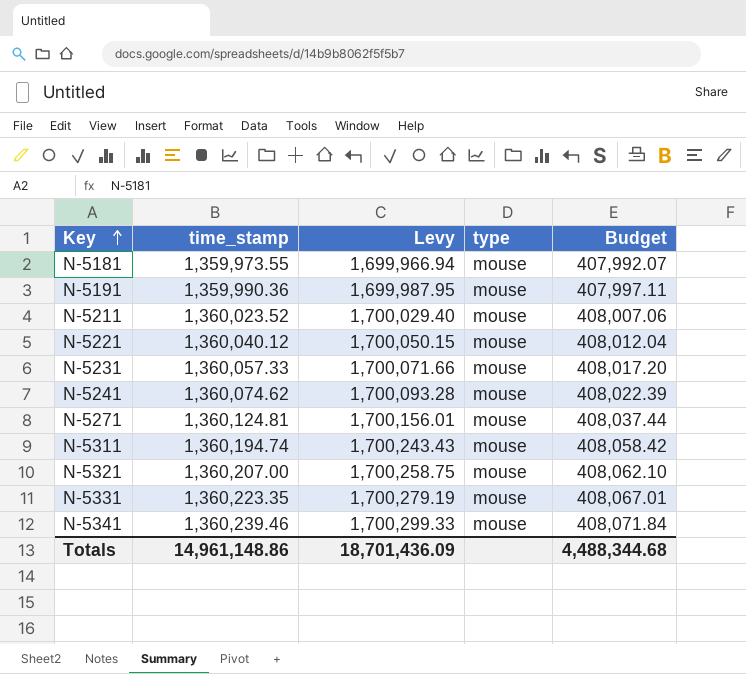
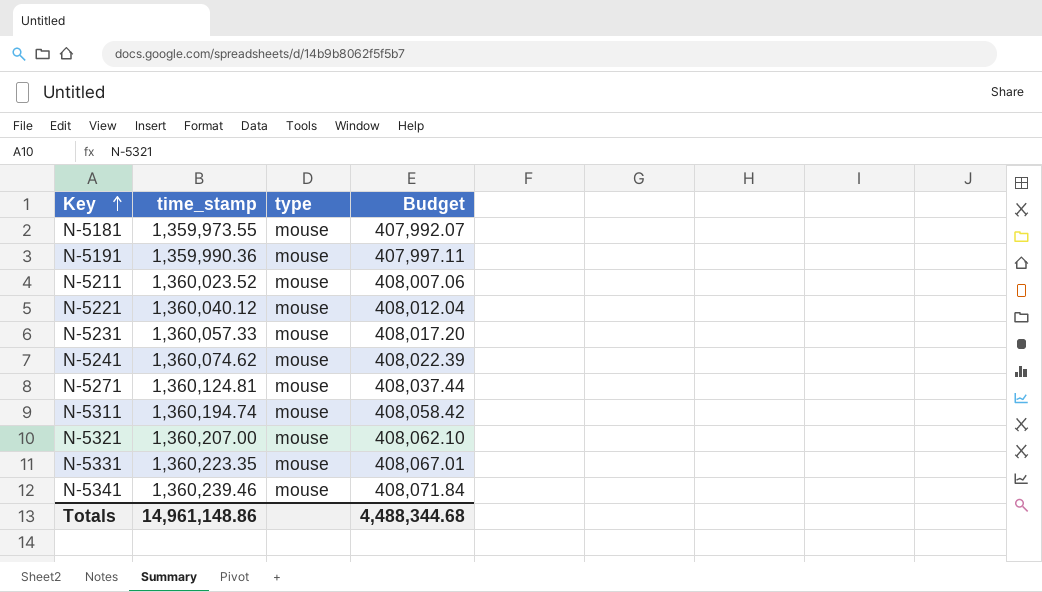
column Levy | formula: [time_stamp] * 1.25 -> none

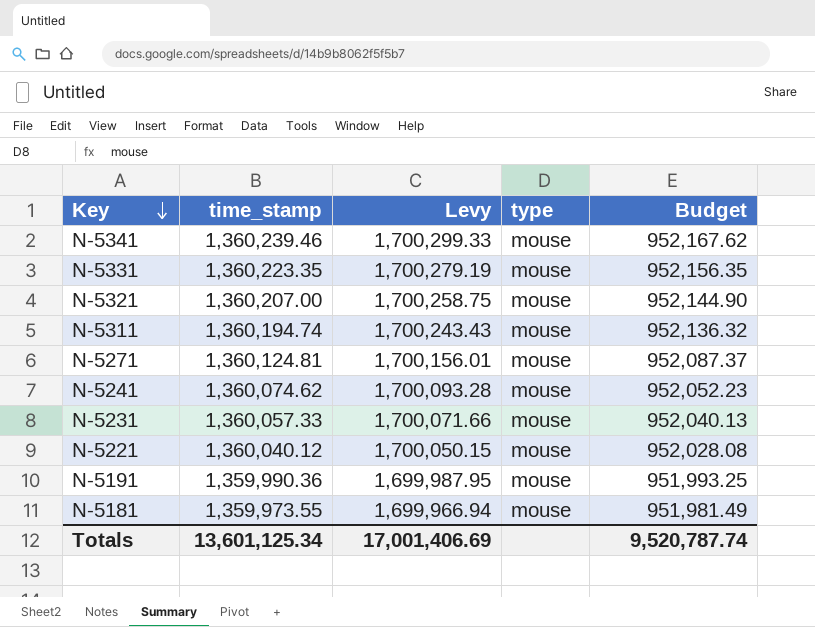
row order: Key ascending -> Key descending
column Levy | formula: none -> [time_stamp] * 1.25
column Budget | formula: [time_stamp] * 0.3 -> [time_stamp] * 0.7
row N-5211: 1,360,023.52 | mouse | 408,007.06 -> none
Totals | time_stamp: 14,961,148.86 -> 13,601,125.34
Totals | Budget: 4,488,344.68 -> 9,520,787.74

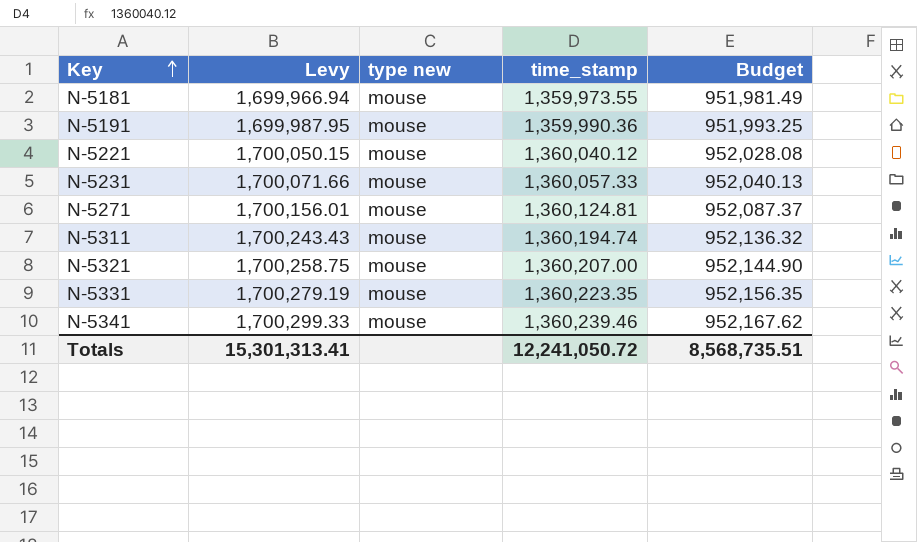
row order: Key descending -> Key ascending
column name: type -> type new
column time_stamp | position: 2 -> 4
row N-5241: 1,360,074.62 | 1,700,093.28 | mouse | 952,052.23 -> none
Totals | Levy: 17,001,406.69 -> 15,301,313.41
Totals | time_stamp: 13,601,125.34 -> 12,241,050.72
Totals | Budget: 9,520,787.74 -> 8,568,735.51

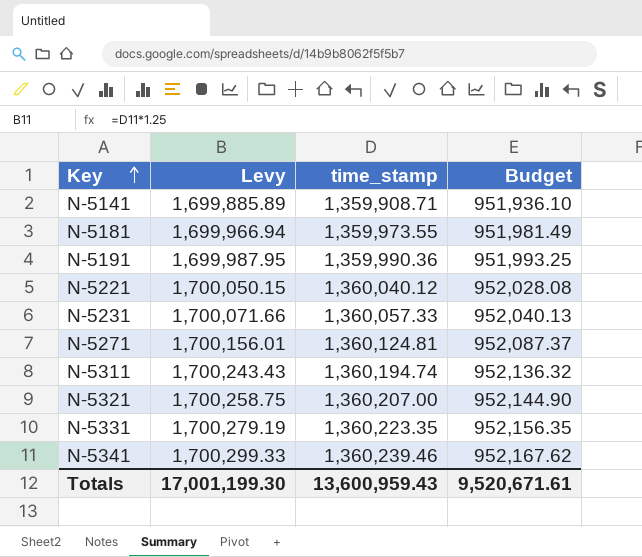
column type new | position: 3 -> none
row N-5141: none -> 1,699,885.89 | 1,359,908.71 | 951,936.10
Totals | Levy: 15,301,313.41 -> 17,001,199.30
Totals | time_stamp: 12,241,050.72 -> 13,600,959.43
Totals | Budget: 8,568,735.51 -> 9,520,671.61

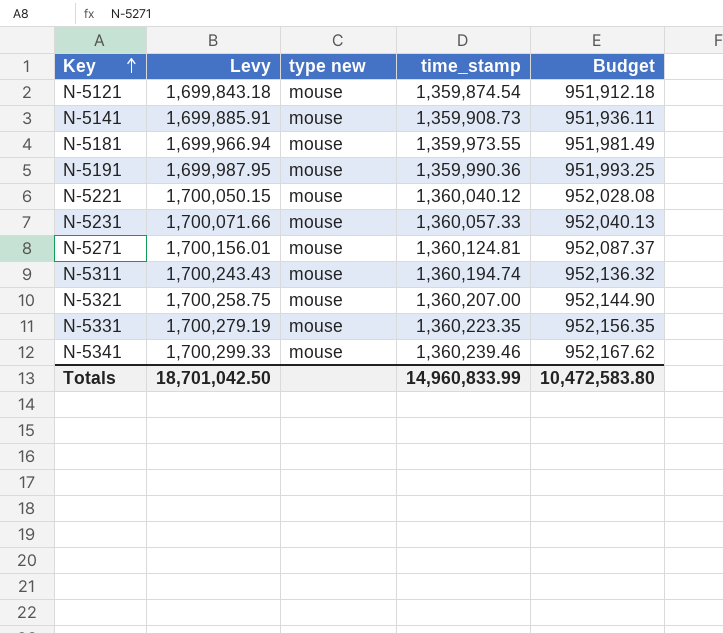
column type new | position: none -> 3
row N-5121: none -> 1,699,843.18 | mouse | 1,359,874.54 | 951,912.18
N-5141 | Levy: 1,699,885.89 -> 1,699,885.91
N-5141 | time_stamp: 1,359,908.71 -> 1,359,908.73
N-5141 | Budget: 951,936.10 -> 951,936.11
Totals | Levy: 17,001,199.30 -> 18,701,042.50
Totals | time_stamp: 13,600,959.43 -> 14,960,833.99
Totals | Budget: 9,520,671.61 -> 10,472,583.80

